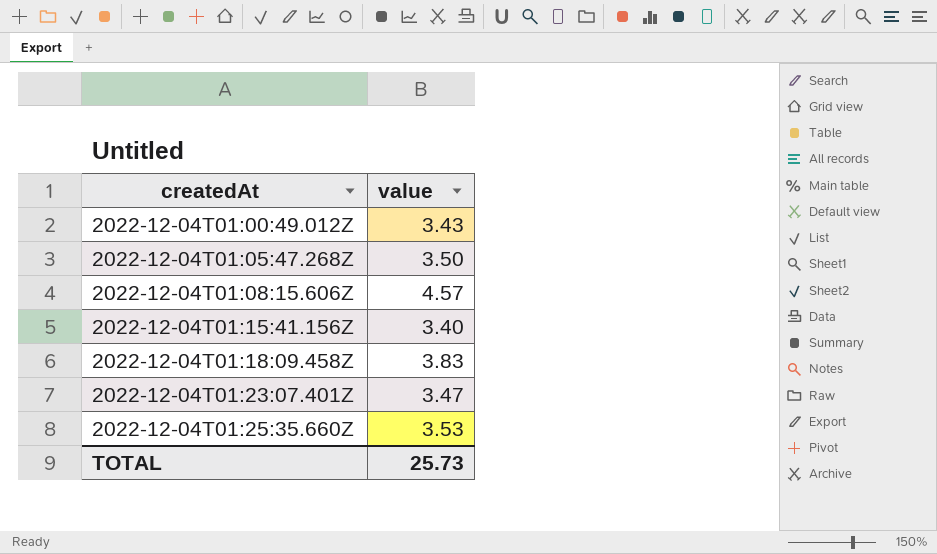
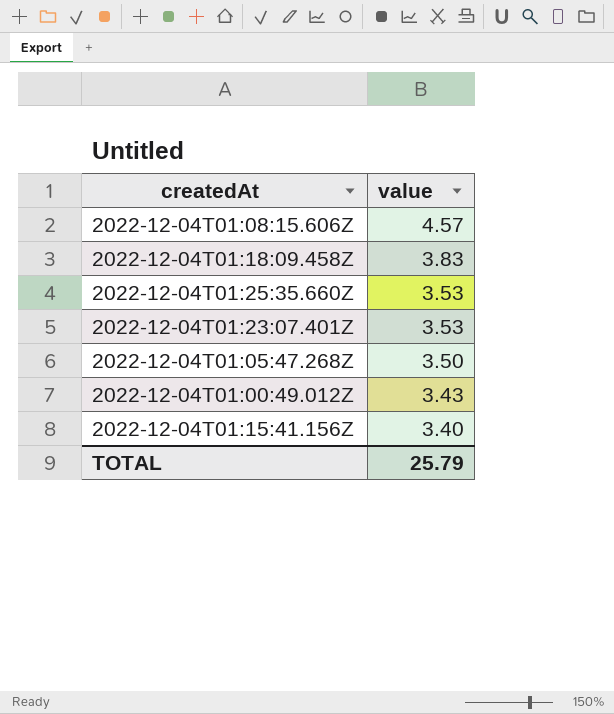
row order: createdAt ascending -> value descending
2022-12-04T01:23:07.401Z | value: 3.47 -> 3.53
TOTAL | value: 25.73 -> 25.79

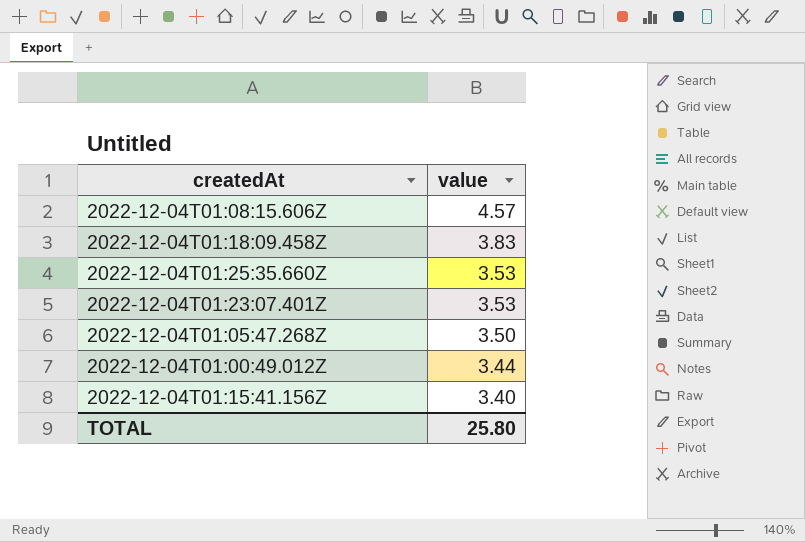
2022-12-04T01:00:49.012Z | value: 3.43 -> 3.44
TOTAL | value: 25.79 -> 25.80

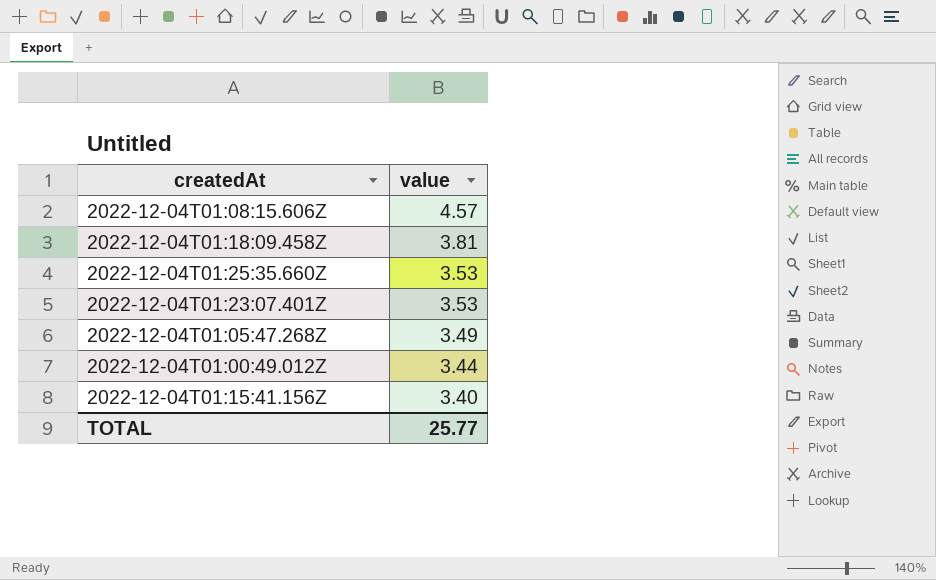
2022-12-04T01:18:09.458Z | value: 3.83 -> 3.81
2022-12-04T01:05:47.268Z | value: 3.50 -> 3.49
TOTAL | value: 25.80 -> 25.77

